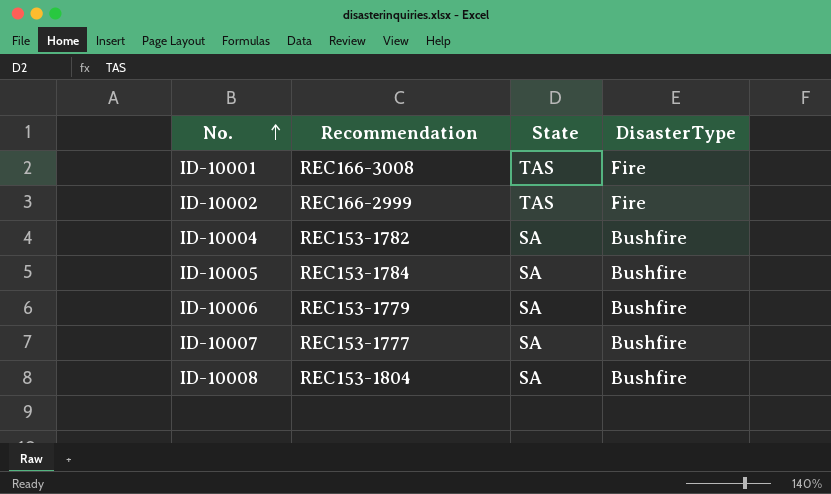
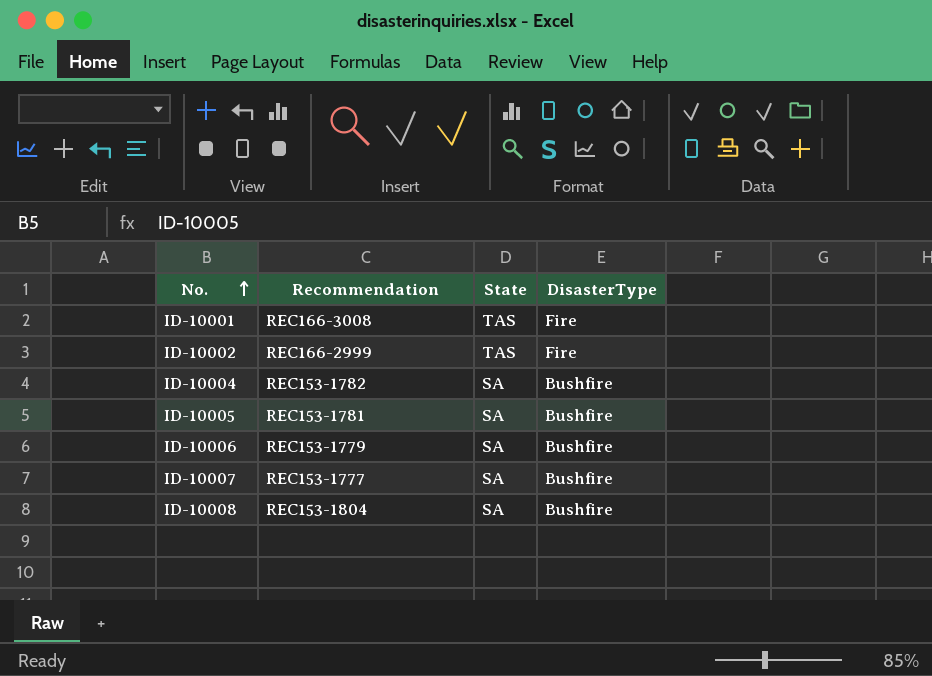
ID-10005 | Recommendation: REC153-1784 -> REC153-1781

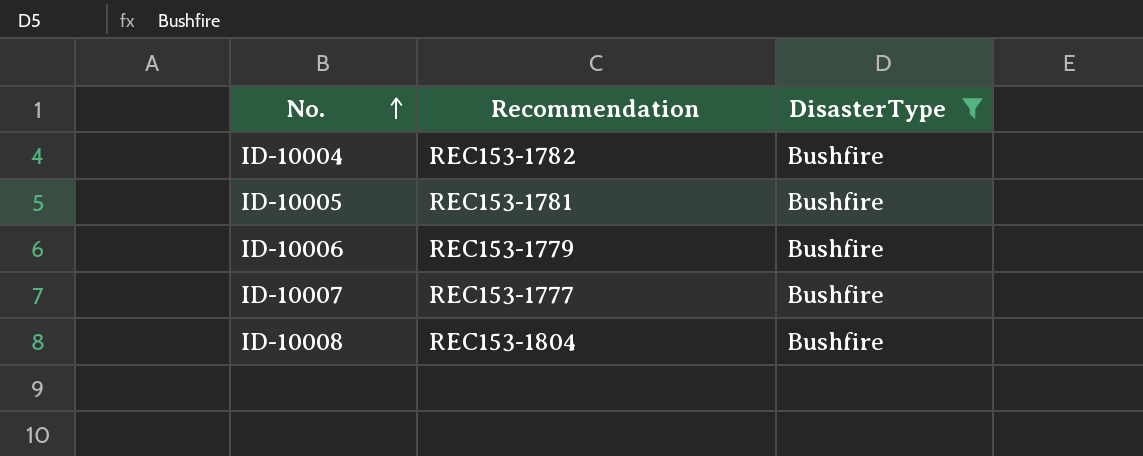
filter: none -> DisasterType = Bushfire
column State | position: 3 -> none

